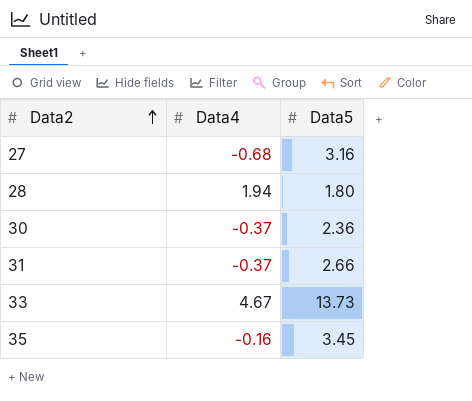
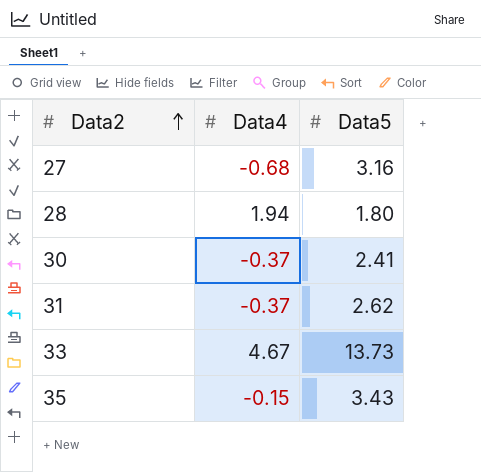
30 | Data5: 2.36 -> 2.41
31 | Data5: 2.66 -> 2.62
35 | Data4: -0.16 -> -0.15
35 | Data5: 3.45 -> 3.43

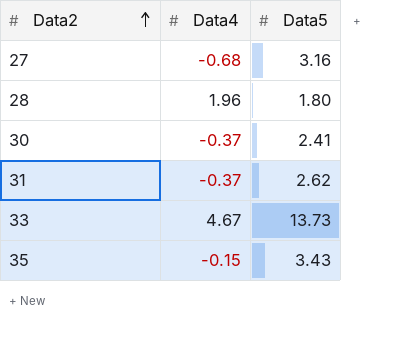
28 | Data4: 1.94 -> 1.96

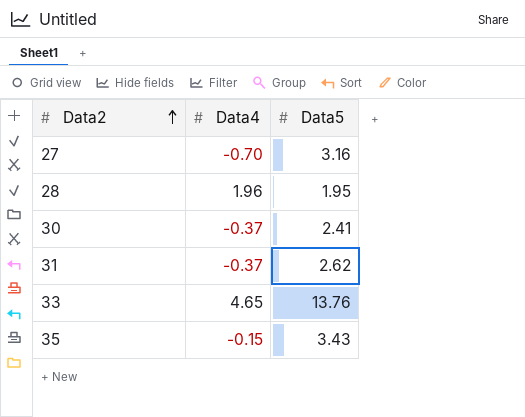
27 | Data4: -0.68 -> -0.70
28 | Data5: 1.80 -> 1.95
33 | Data4: 4.67 -> 4.65
33 | Data5: 13.73 -> 13.76

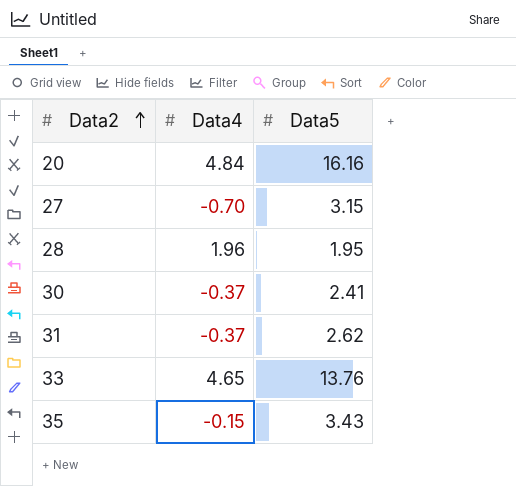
row 20: none -> 4.84 | 16.16
27 | Data5: 3.16 -> 3.15

